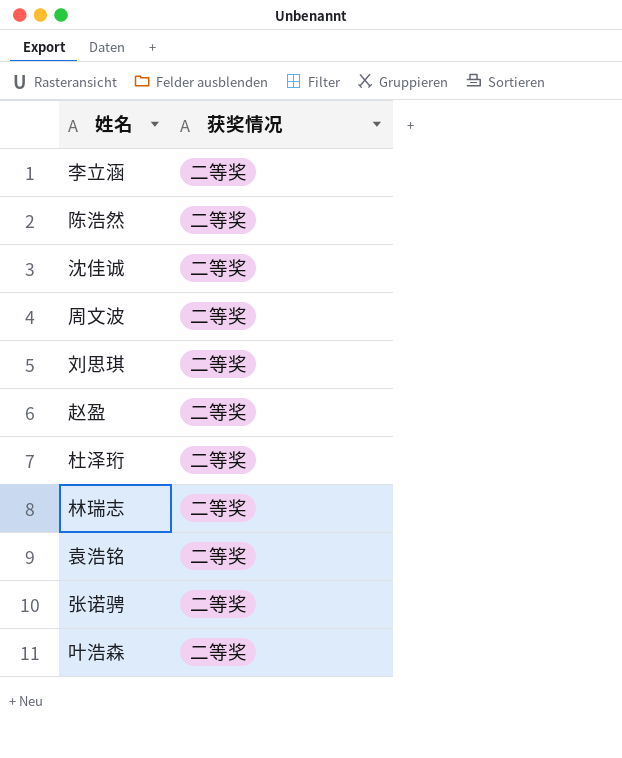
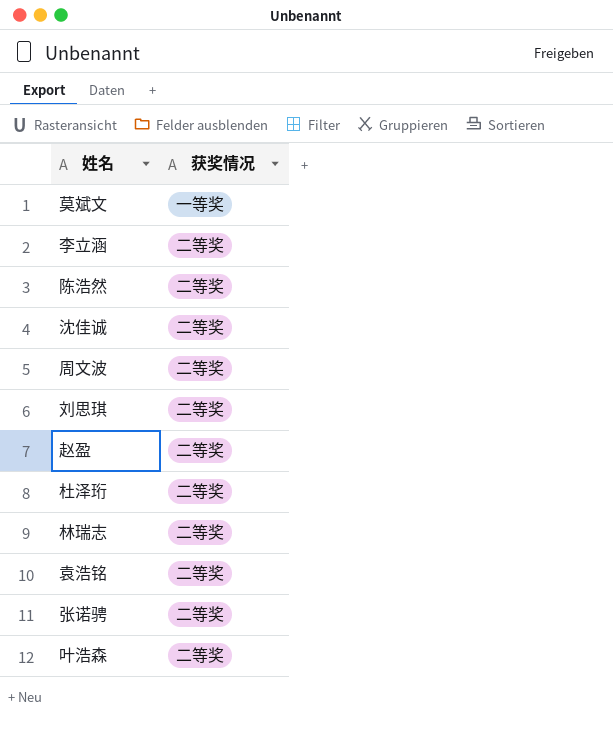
row 莫斌文: none -> 一等奖

